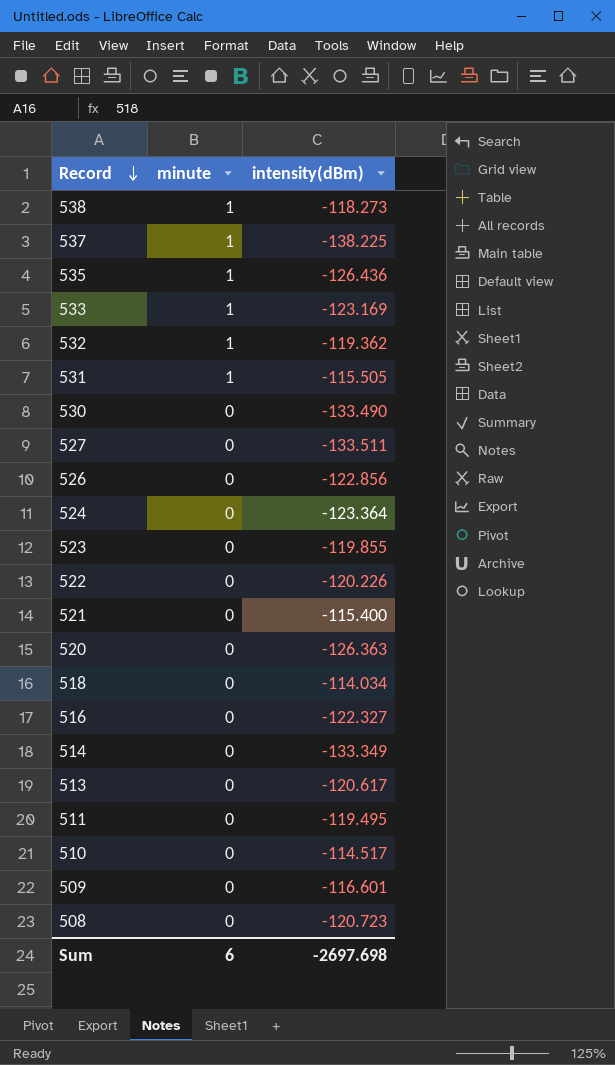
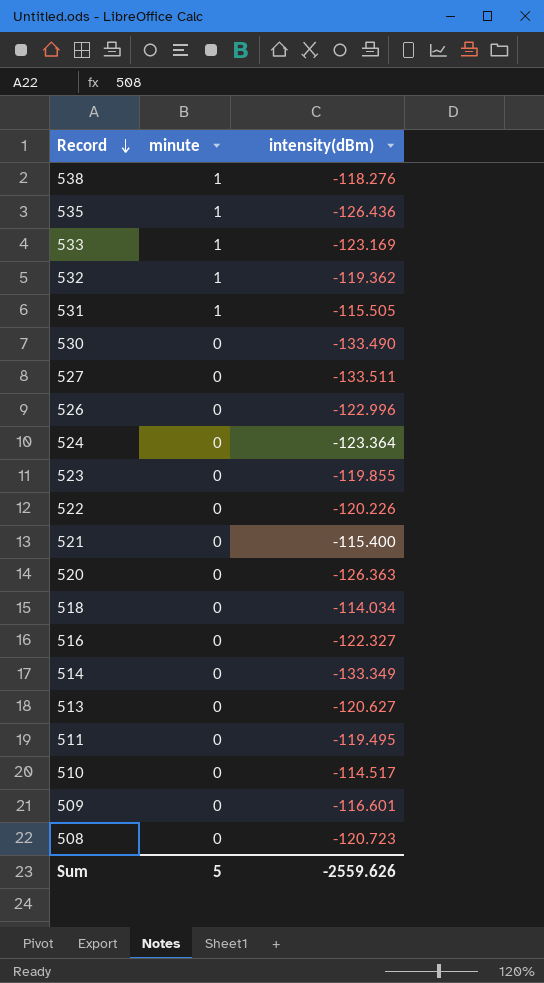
row 537: 1 | -138.225 -> none
538 | intensity(dBm): -118.273 -> -118.276
526 | intensity(dBm): -122.856 -> -122.996
513 | intensity(dBm): -120.617 -> -120.627
Sum | minute: 6 -> 5
Sum | intensity(dBm): -2697.698 -> -2559.626

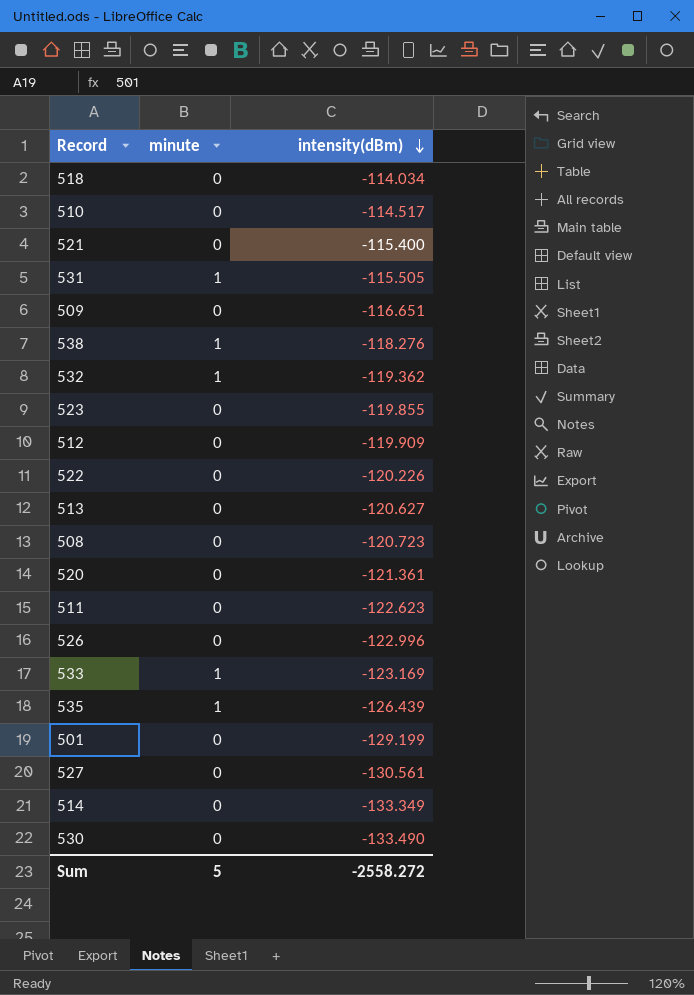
row order: Record descending -> intensity(dBm) descending
row 524: 0 | -123.364 -> none
row 516: 0 | -122.327 -> none
509 | intensity(dBm): -116.601 -> -116.651
row 512: none -> 0 | -119.909
520 | intensity(dBm): -126.363 -> -121.361
511 | intensity(dBm): -119.495 -> -122.623
535 | intensity(dBm): -126.436 -> -126.439
row 501: none -> 0 | -129.199
527 | intensity(dBm): -133.511 -> -130.561
Sum | intensity(dBm): -2559.626 -> -2558.272

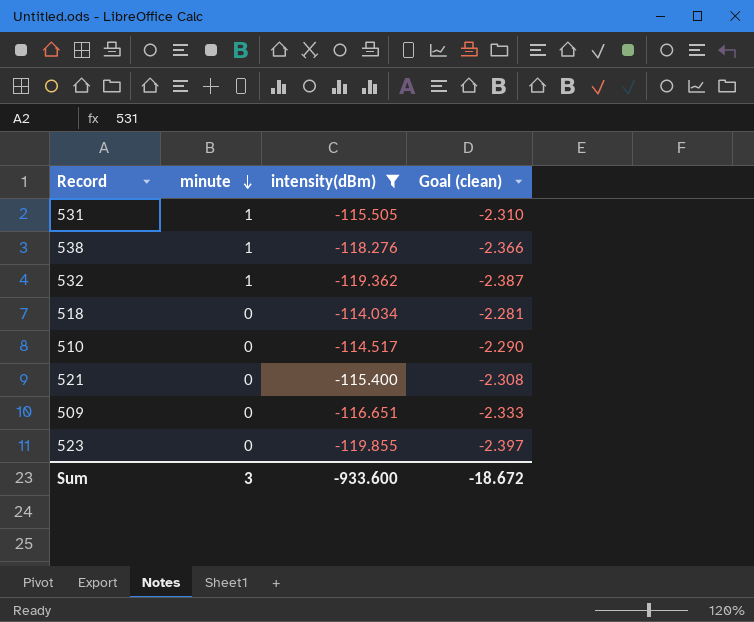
filter: none -> intensity(dBm) >= -119.855
row order: intensity(dBm) descending -> minute descending
column Goal (clean) | formula: none -> [intensity(dBm)] * 0.02
Sum | minute: 5 -> 3
Sum | intensity(dBm): -2558.272 -> -933.600

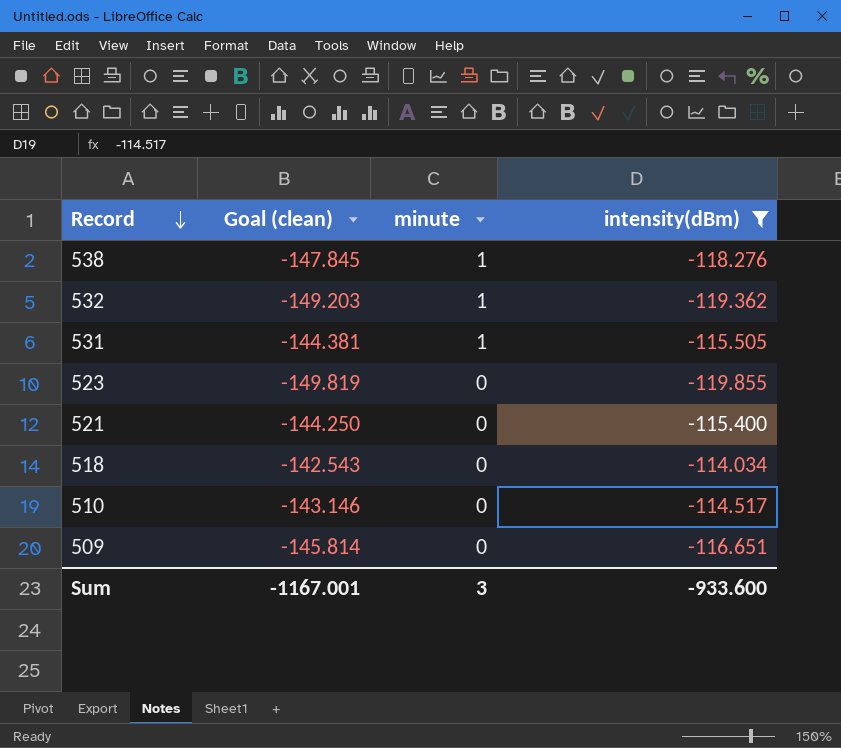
row order: minute descending -> Record descending
column Goal (clean) | formula: [intensity(dBm)] * 0.02 -> [intensity(dBm)] * 1.25
column Goal (clean) | position: 4 -> 2
Sum | Goal (clean): -18.672 -> -1167.001

